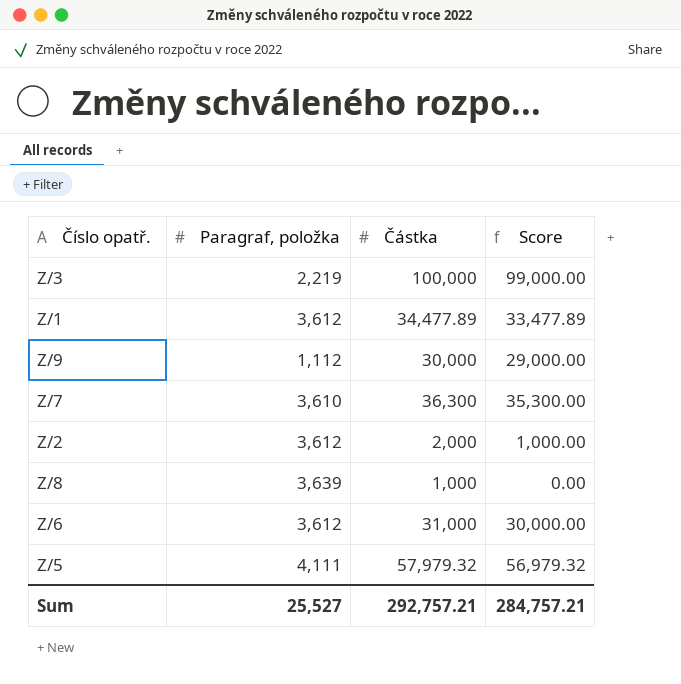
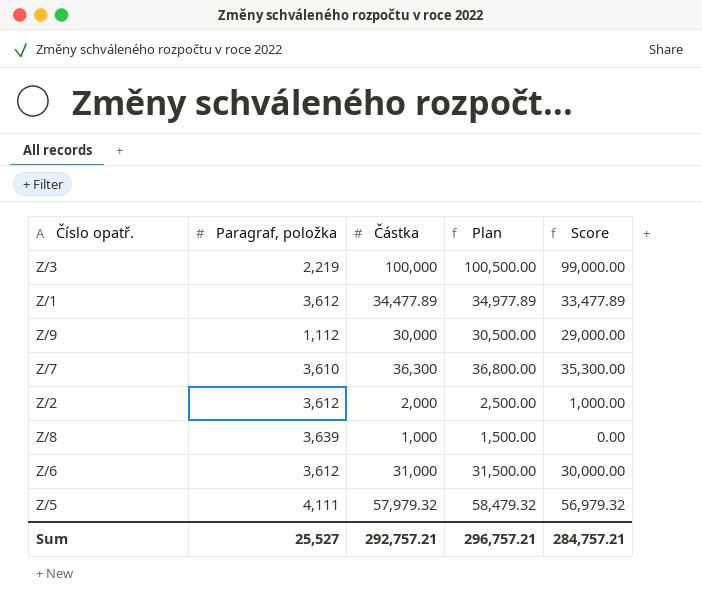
column Plan | formula: none -> [Částka] + 500

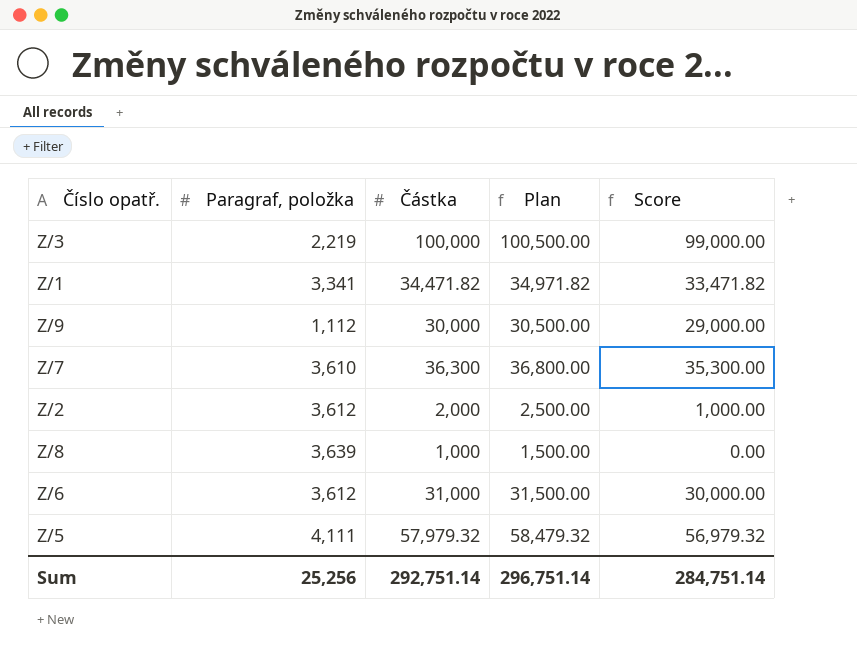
Z/1 | Paragraf, položka: 3,612 -> 3,341
Z/1 | Částka: 34,477.89 -> 34,471.82
Z/1 | Plan: 34,977.89 -> 34,971.82
Z/1 | Score: 33,477.89 -> 33,471.82
Sum | Paragraf, položka: 25,527 -> 25,256
Sum | Částka: 292,757.21 -> 292,751.14
Sum | Plan: 296,757.21 -> 296,751.14
Sum | Score: 284,757.21 -> 284,751.14

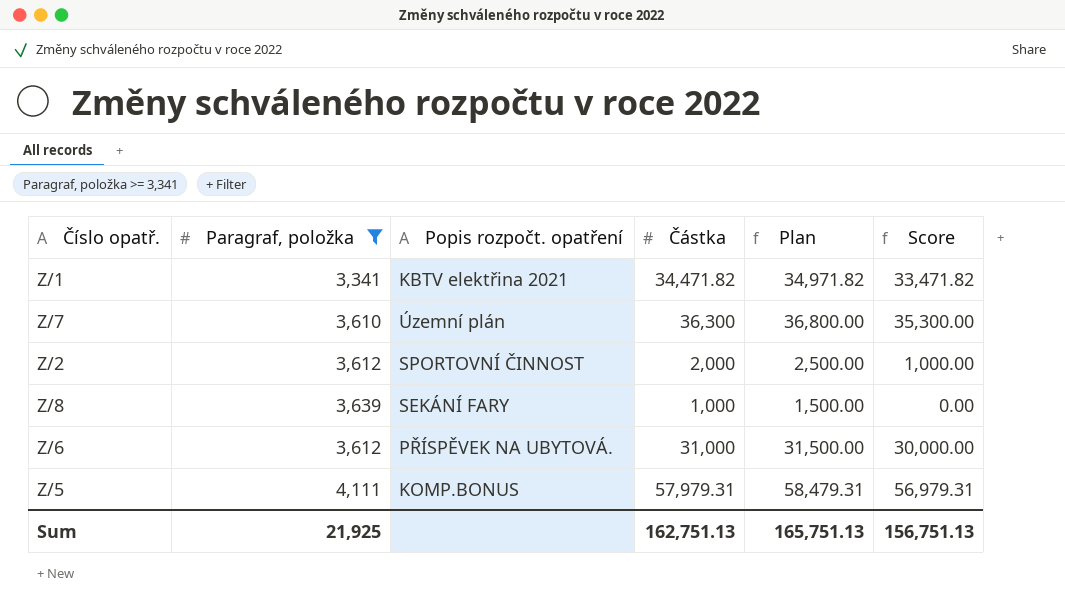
filter: none -> Paragraf, položka >= 3,341
column Popis rozpočt. opatření | position: none -> 3
Z/5 | Částka: 57,979.32 -> 57,979.31
Z/5 | Plan: 58,479.32 -> 58,479.31
Z/5 | Score: 56,979.32 -> 56,979.31
Sum | Paragraf, položka: 25,256 -> 21,925
Sum | Částka: 292,751.14 -> 162,751.13
Sum | Plan: 296,751.14 -> 165,751.13
Sum | Score: 284,751.14 -> 156,751.13

